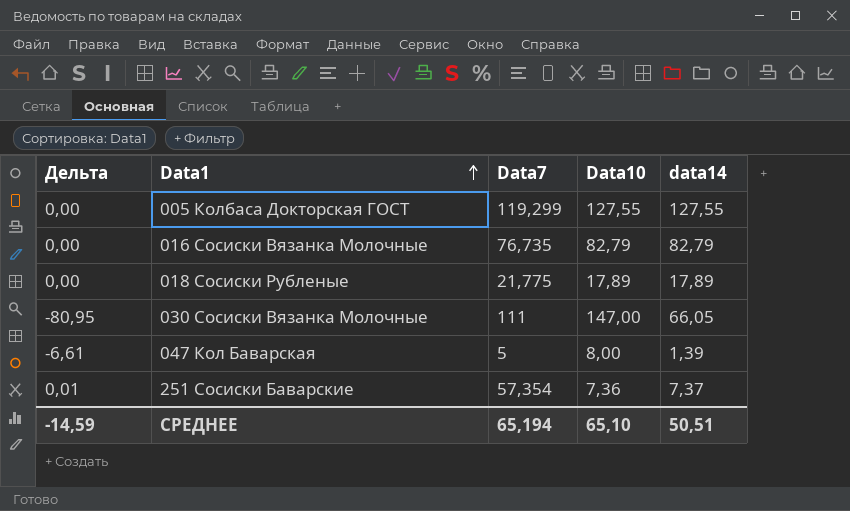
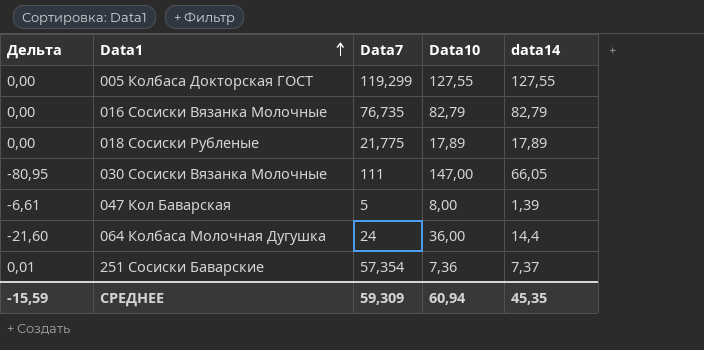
row 064 Колбаса Молочная Дугушка: none -> -21,60 | 24 | 36,00 | 14,4
СРЕДНЕЕ | Дельта: -14,59 -> -15,59
СРЕДНЕЕ | Data7: 65,194 -> 59,309
СРЕДНЕЕ | Data10: 65,10 -> 60,94
СРЕДНЕЕ | data14: 50,51 -> 45,35

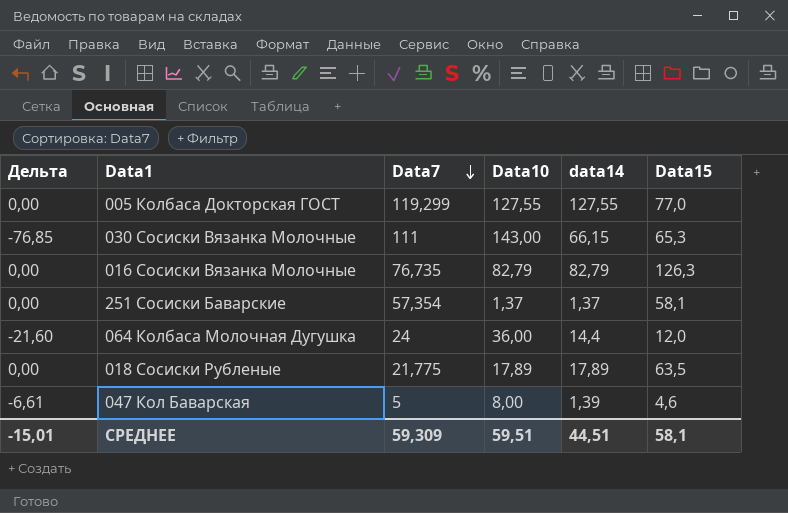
row order: Data1 ascending -> Data7 descending
column Data15 | position: none -> 6
030 Сосиски Вязанка Молочные | Дельта: -80,95 -> -76,85
030 Сосиски Вязанка Молочные | Data10: 147,00 -> 143,00
030 Сосиски Вязанка Молочные | data14: 66,05 -> 66,15
251 Сосиски Баварские | Дельта: 0,01 -> 0,00
251 Сосиски Баварские | Data10: 7,36 -> 1,37
251 Сосиски Баварские | data14: 7,37 -> 1,37
СРЕДНЕЕ | Дельта: -15,59 -> -15,01
СРЕДНЕЕ | Data10: 60,94 -> 59,51
СРЕДНЕЕ | data14: 45,35 -> 44,51

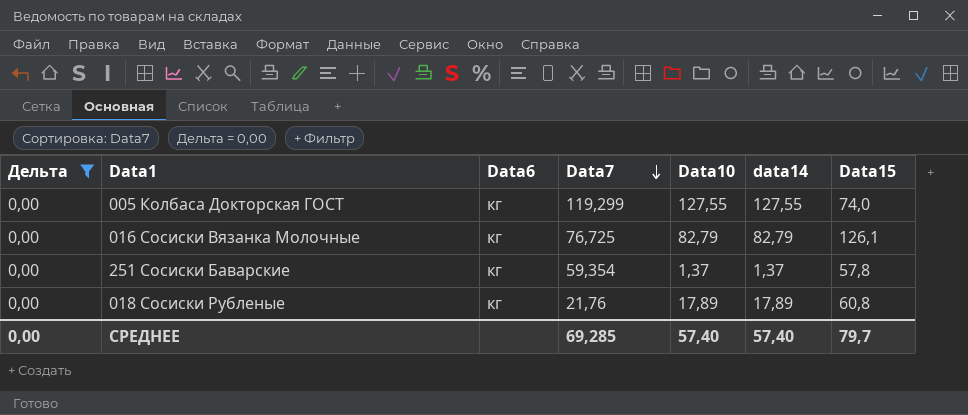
filter: none -> Дельта = 0,00
column Data6 | position: none -> 3
005 Колбаса Докторская ГОСТ | Data15: 77,0 -> 74,0
016 Сосиски Вязанка Молочные | Data7: 76,735 -> 76,725
016 Сосиски Вязанка Молочные | Data15: 126,3 -> 126,1
251 Сосиски Баварские | Data7: 57,354 -> 59,354
251 Сосиски Баварские | Data15: 58,1 -> 57,8
018 Сосиски Рубленые | Data7: 21,775 -> 21,76
018 Сосиски Рубленые | Data15: 63,5 -> 60,8
СРЕДНЕЕ | Дельта: -15,01 -> 0,00
СРЕДНЕЕ | Data7: 59,309 -> 69,285
СРЕДНЕЕ | Data10: 59,51 -> 57,40
СРЕДНЕЕ | data14: 44,51 -> 57,40
СРЕДНЕЕ | Data15: 58,1 -> 79,7

